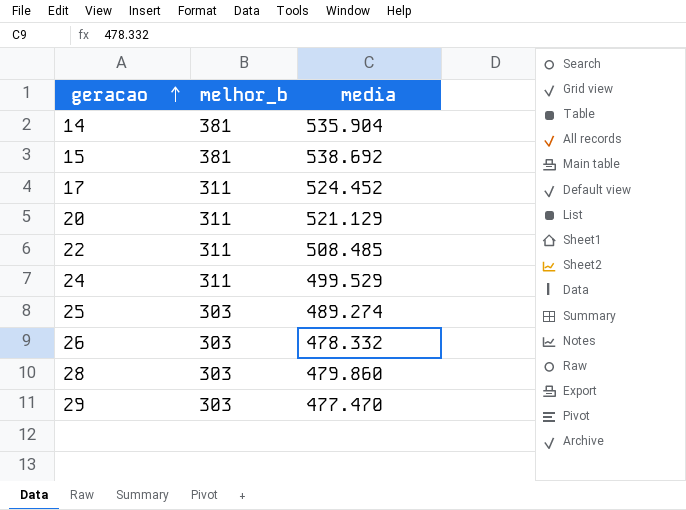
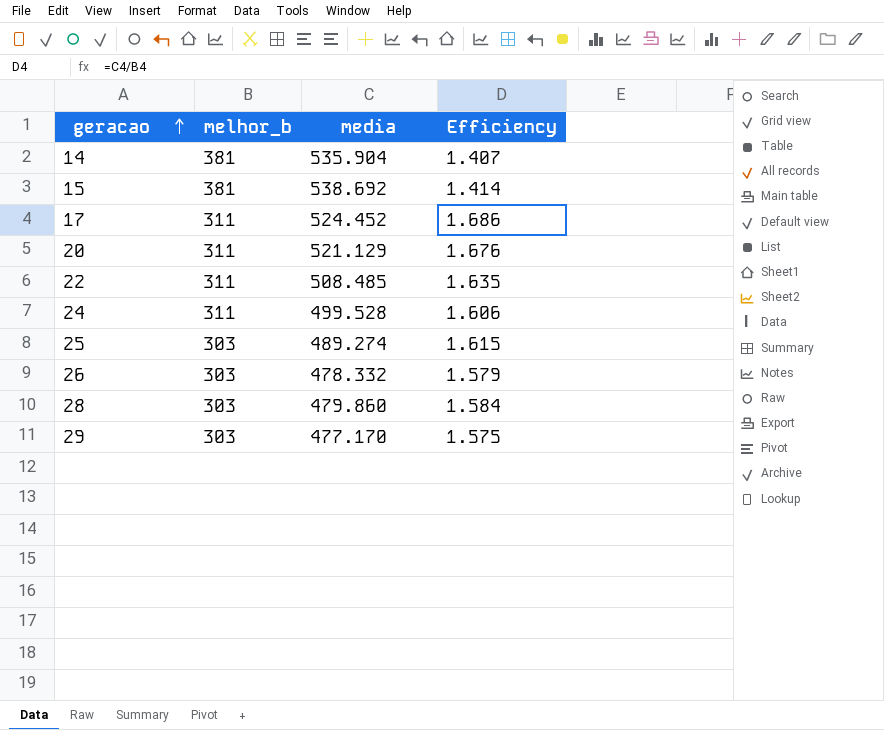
column Efficiency | formula: none -> [media] / [melhor_b]
24 | media: 499.529 -> 499.528
29 | media: 477.470 -> 477.170

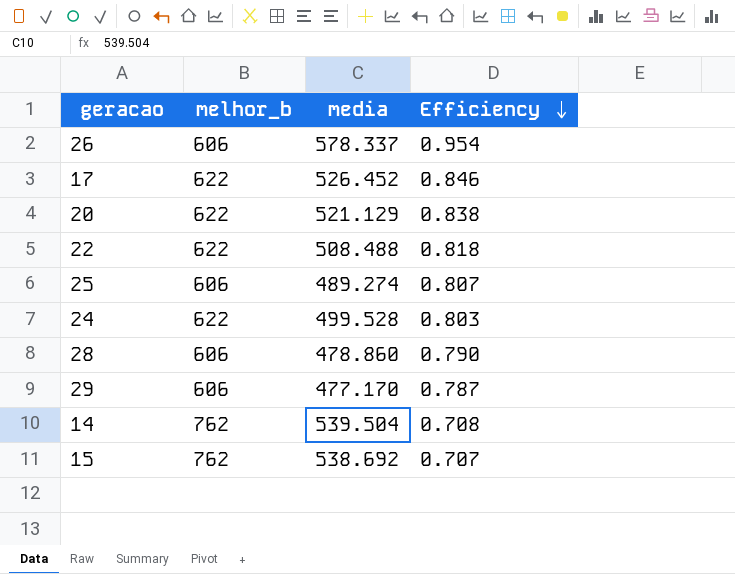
row order: geracao ascending -> Efficiency descending
26 | melhor_b: 303 -> 606
26 | media: 478.332 -> 578.337
26 | Efficiency: 1.579 -> 0.954
17 | melhor_b: 311 -> 622
17 | media: 524.452 -> 526.452
17 | Efficiency: 1.686 -> 0.846
20 | melhor_b: 311 -> 622
20 | Efficiency: 1.676 -> 0.838
22 | melhor_b: 311 -> 622
22 | media: 508.485 -> 508.488
22 | Efficiency: 1.635 -> 0.818
25 | melhor_b: 303 -> 606
25 | Efficiency: 1.615 -> 0.807
24 | melhor_b: 311 -> 622
24 | Efficiency: 1.606 -> 0.803
28 | melhor_b: 303 -> 606
28 | media: 479.860 -> 478.860
28 | Efficiency: 1.584 -> 0.790
29 | melhor_b: 303 -> 606
29 | Efficiency: 1.575 -> 0.787
14 | melhor_b: 381 -> 762
14 | media: 535.904 -> 539.504
14 | Efficiency: 1.407 -> 0.708
15 | melhor_b: 381 -> 762
15 | Efficiency: 1.414 -> 0.707

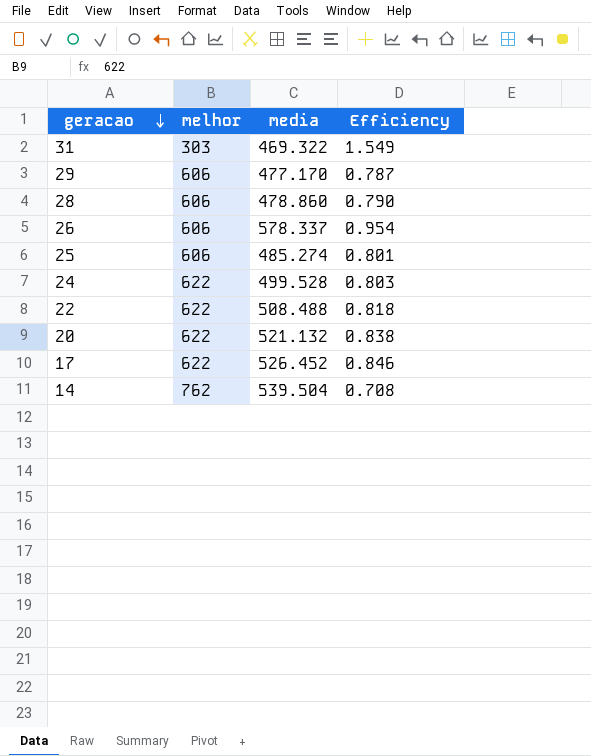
row order: Efficiency descending -> geracao descending
column name: melhor_b -> melhor
row 15: 762 | 538.692 | 0.707 -> none
row 31: none -> 303 | 469.322 | 1.549
25 | media: 489.274 -> 485.274
25 | Efficiency: 0.807 -> 0.801
20 | media: 521.129 -> 521.132

